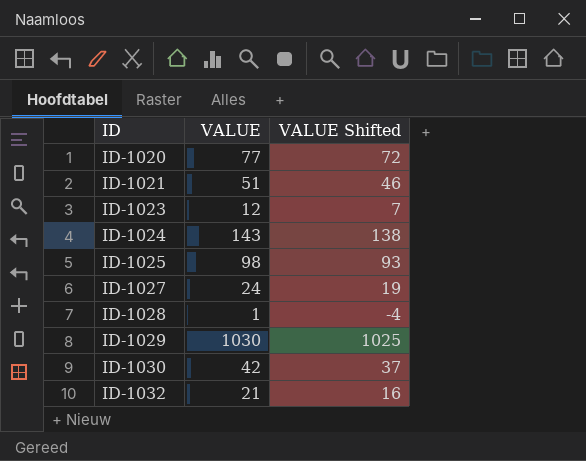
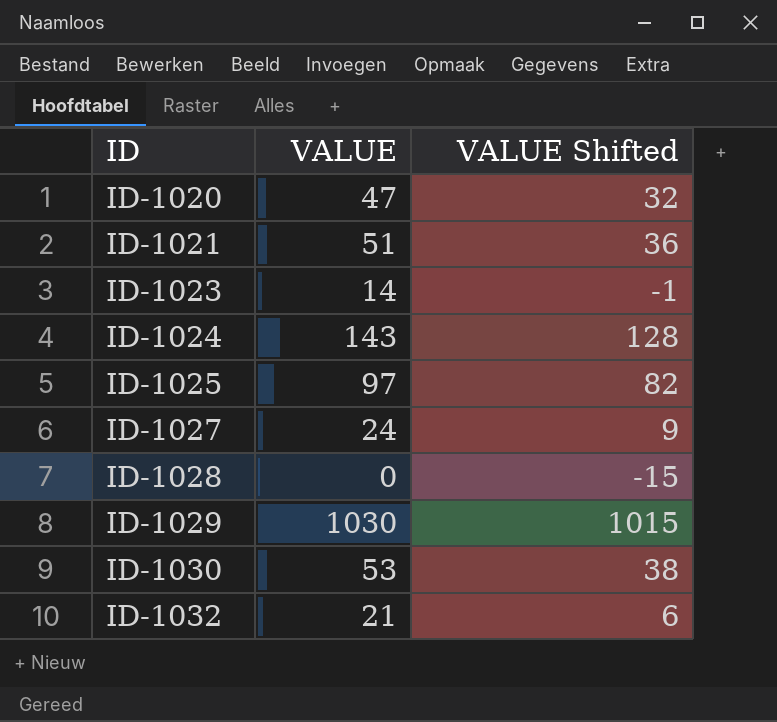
column VALUE Shifted | formula: [VALUE] - 5 -> [VALUE] - 15
ID-1020 | VALUE: 77 -> 47
ID-1023 | VALUE: 12 -> 14
ID-1025 | VALUE: 98 -> 97
ID-1028 | VALUE: 1 -> 0
ID-1030 | VALUE: 42 -> 53

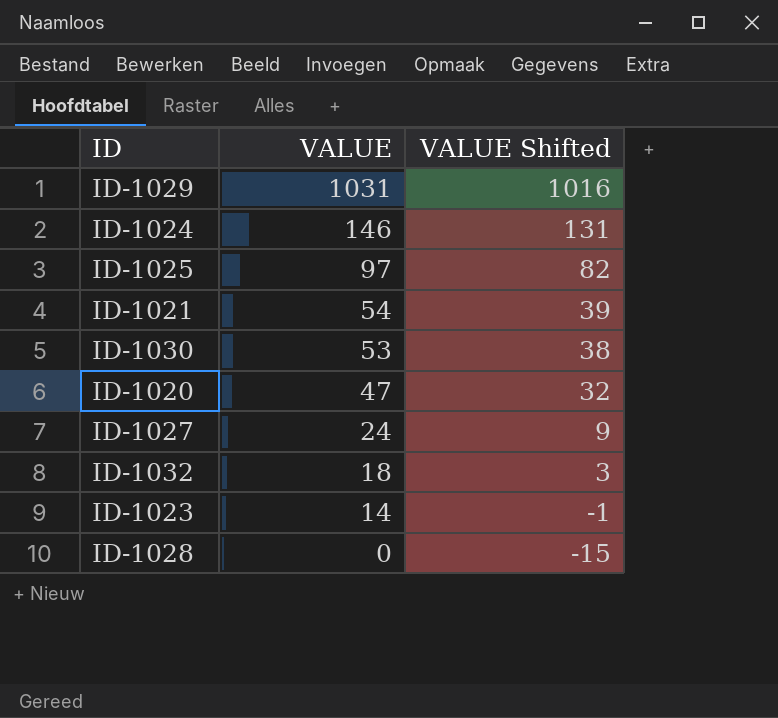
row order: ID ascending -> VALUE descending
ID-1029 | VALUE: 1030 -> 1031
ID-1029 | VALUE Shifted: 1015 -> 1016
ID-1024 | VALUE: 143 -> 146
ID-1024 | VALUE Shifted: 128 -> 131
ID-1021 | VALUE: 51 -> 54
ID-1021 | VALUE Shifted: 36 -> 39
ID-1032 | VALUE: 21 -> 18
ID-1032 | VALUE Shifted: 6 -> 3

